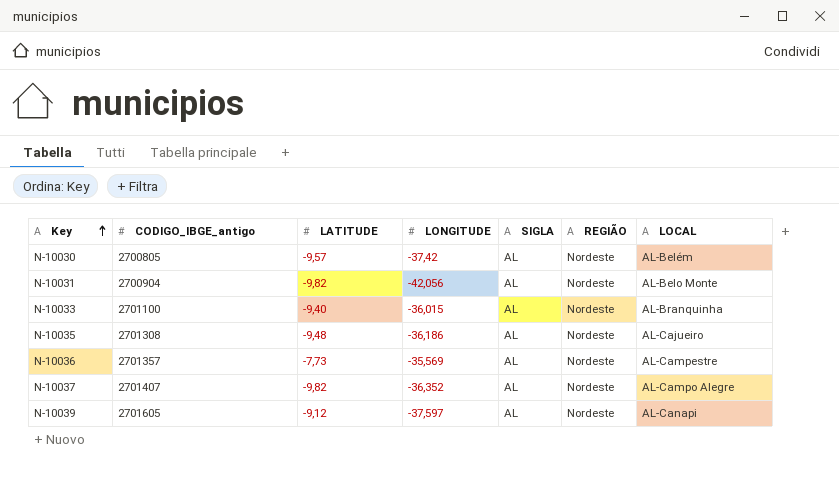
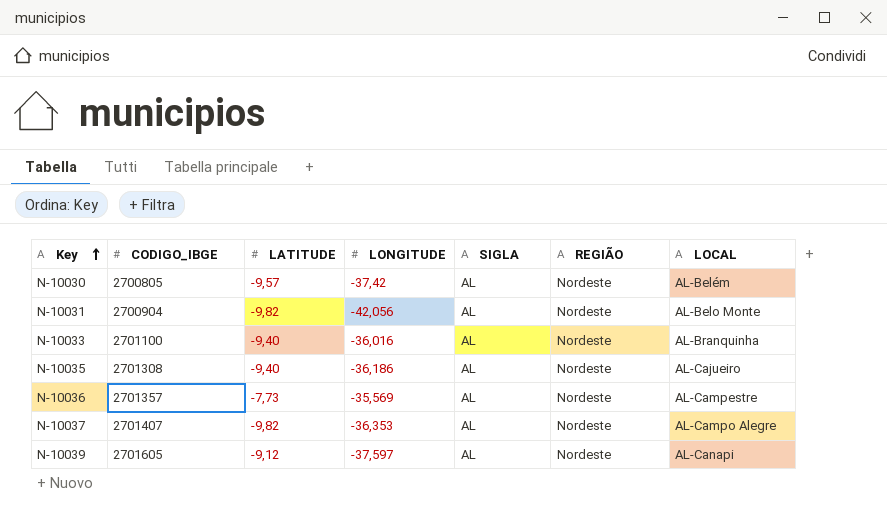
column name: CODIGO_IBGE_antigo -> CODIGO_IBGE
N-10033 | LONGITUDE: -36,015 -> -36,016
N-10035 | LATITUDE: -9,48 -> -9,40
N-10037 | LONGITUDE: -36,352 -> -36,353

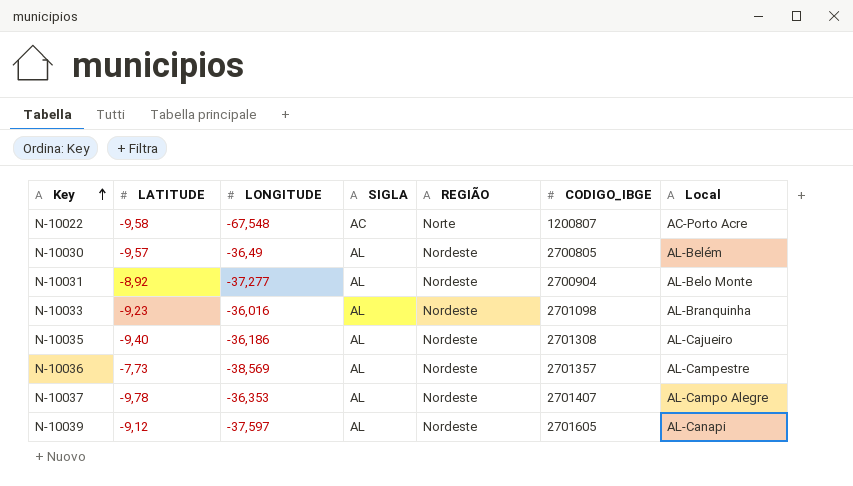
column CODIGO_IBGE | position: 2 -> 6
column name: LOCAL -> Local
row N-10022: none -> -9,58 | -67,548 | AC | Norte | 1200807 | AC-Porto Acre
N-10030 | LONGITUDE: -37,42 -> -36,49
N-10031 | LATITUDE: -9,82 -> -8,92
N-10031 | LONGITUDE: -42,056 -> -37,277
N-10033 | LATITUDE: -9,40 -> -9,23
N-10033 | CODIGO_IBGE: 2701100 -> 2701098
N-10036 | LONGITUDE: -35,569 -> -38,569
N-10037 | LATITUDE: -9,82 -> -9,78

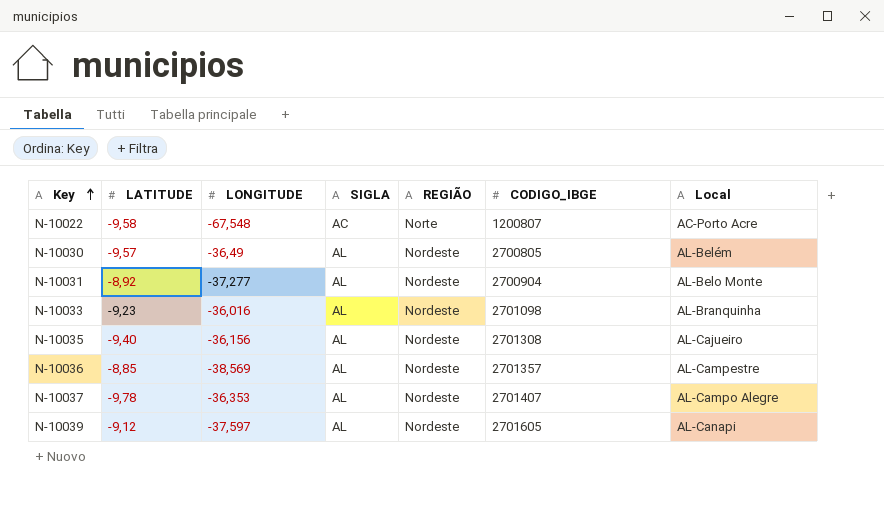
N-10035 | LONGITUDE: -36,186 -> -36,156
N-10036 | LATITUDE: -7,73 -> -8,85

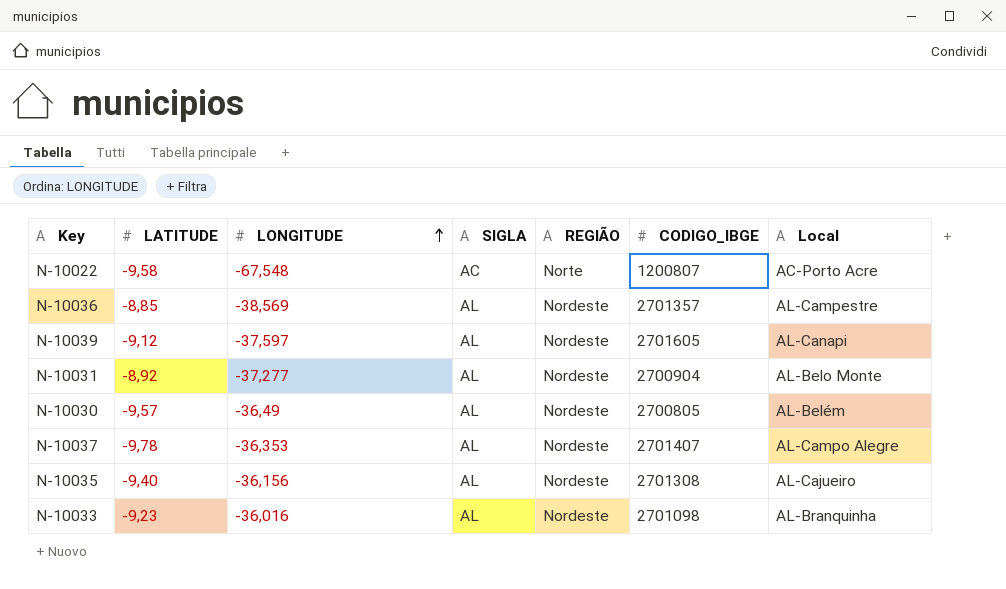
row order: Key ascending -> LONGITUDE ascending

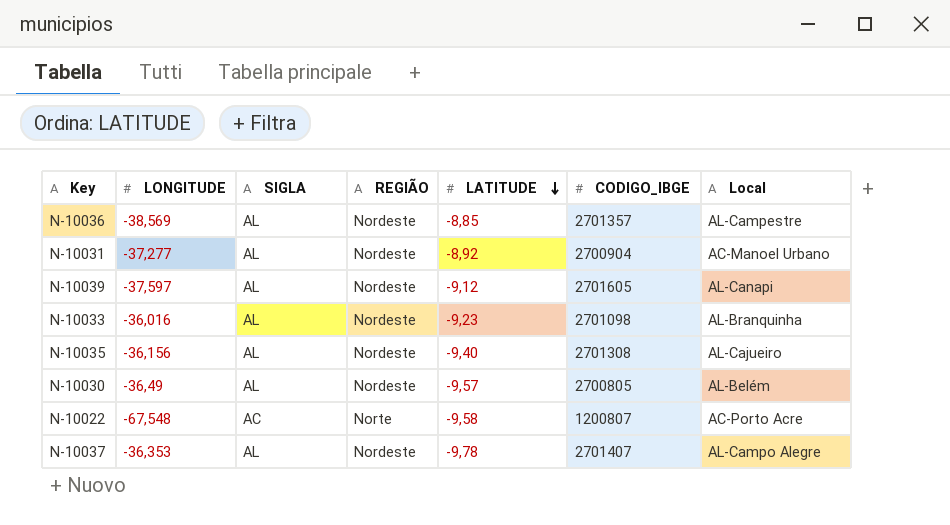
row order: LONGITUDE ascending -> LATITUDE descending
column LATITUDE | position: 2 -> 5
N-10031 | Local: AL-Belo Monte -> AC-Manoel Urbano

